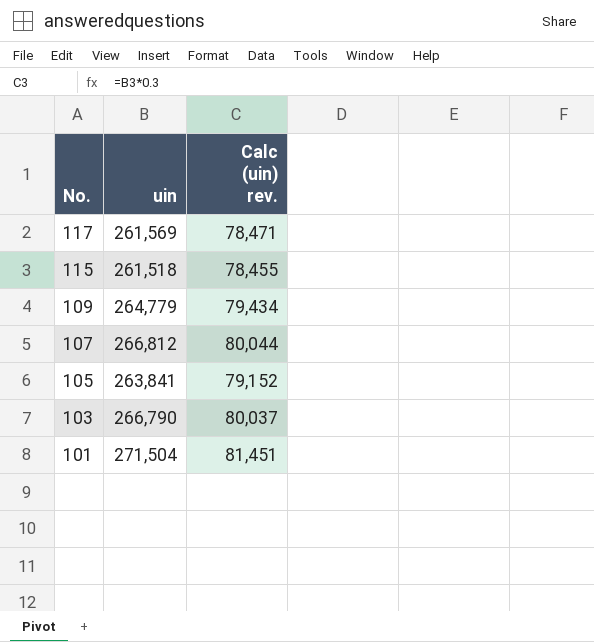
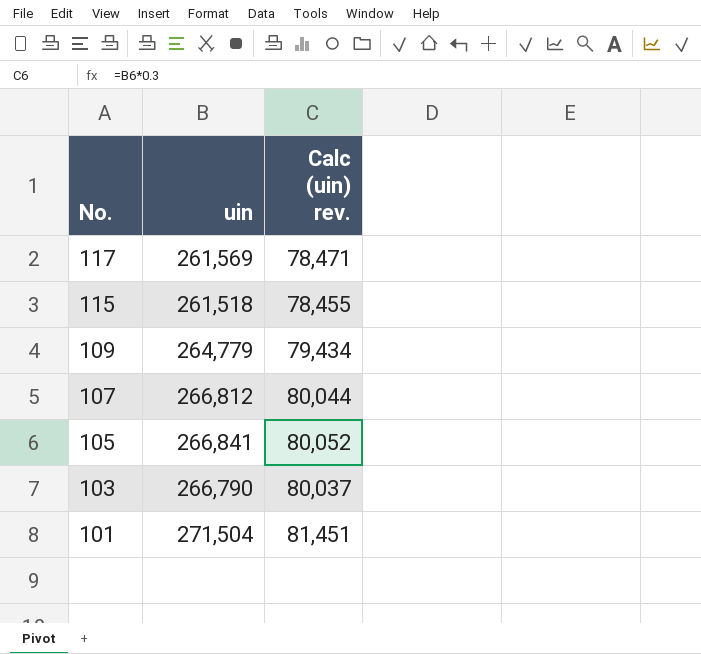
105 | uin: 263,841 -> 266,841
105 | Calc (uin) rev.: 79,152 -> 80,052

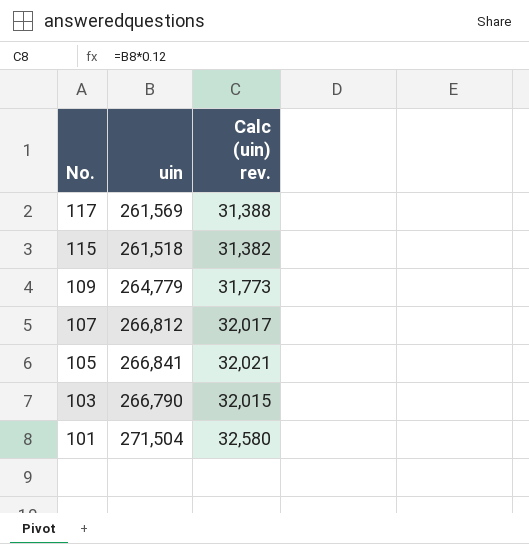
column Calc (uin) rev. | formula: [uin] * 0.3 -> [uin] * 0.12

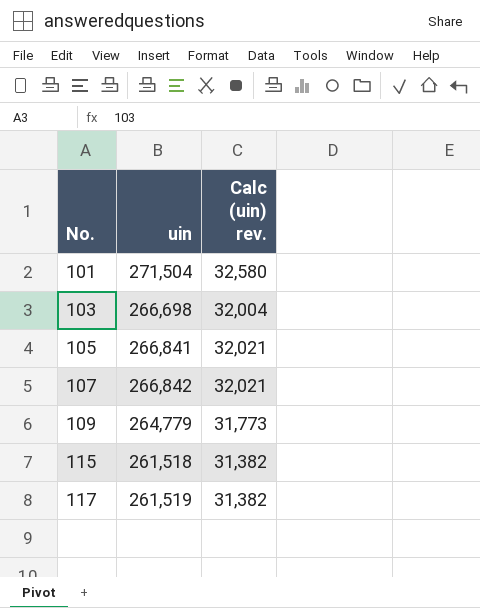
row order: No. descending -> No. ascending
103 | uin: 266,790 -> 266,698
103 | Calc (uin) rev.: 32,015 -> 32,004
107 | uin: 266,812 -> 266,842
107 | Calc (uin) rev.: 32,017 -> 32,021
117 | uin: 261,569 -> 261,519
117 | Calc (uin) rev.: 31,388 -> 31,382

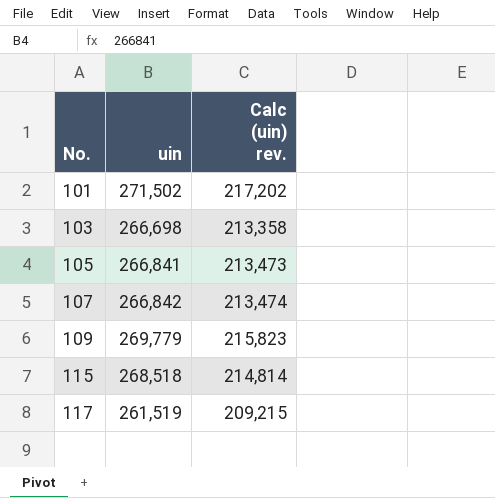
column Calc (uin) rev. | formula: [uin] * 0.12 -> [uin] * 0.8
101 | uin: 271,504 -> 271,502
109 | uin: 264,779 -> 269,779
115 | uin: 261,518 -> 268,518

